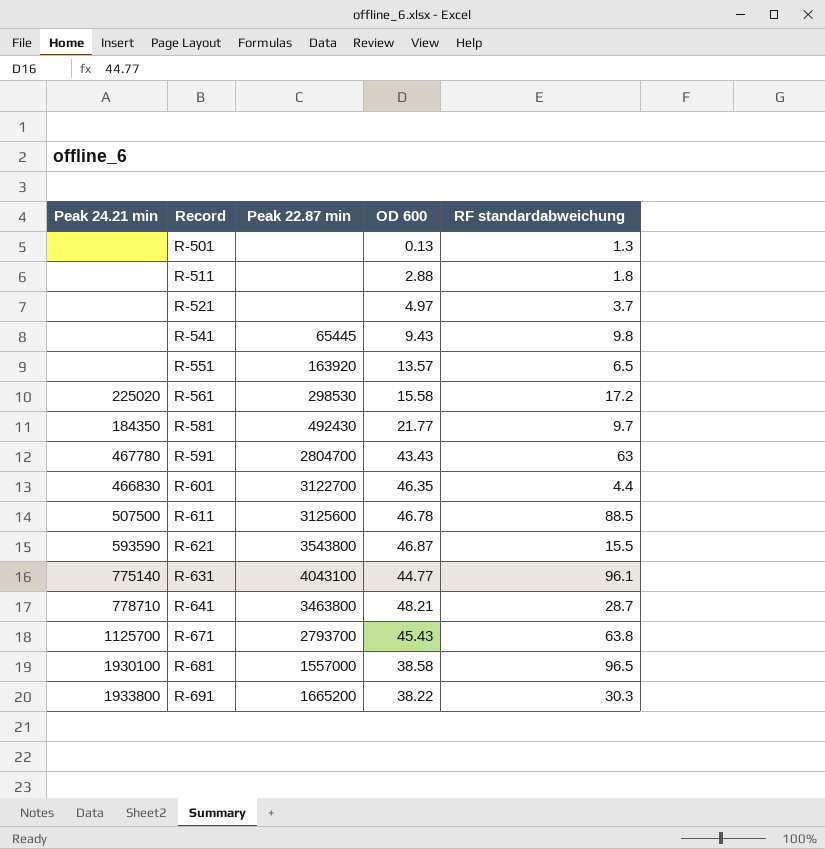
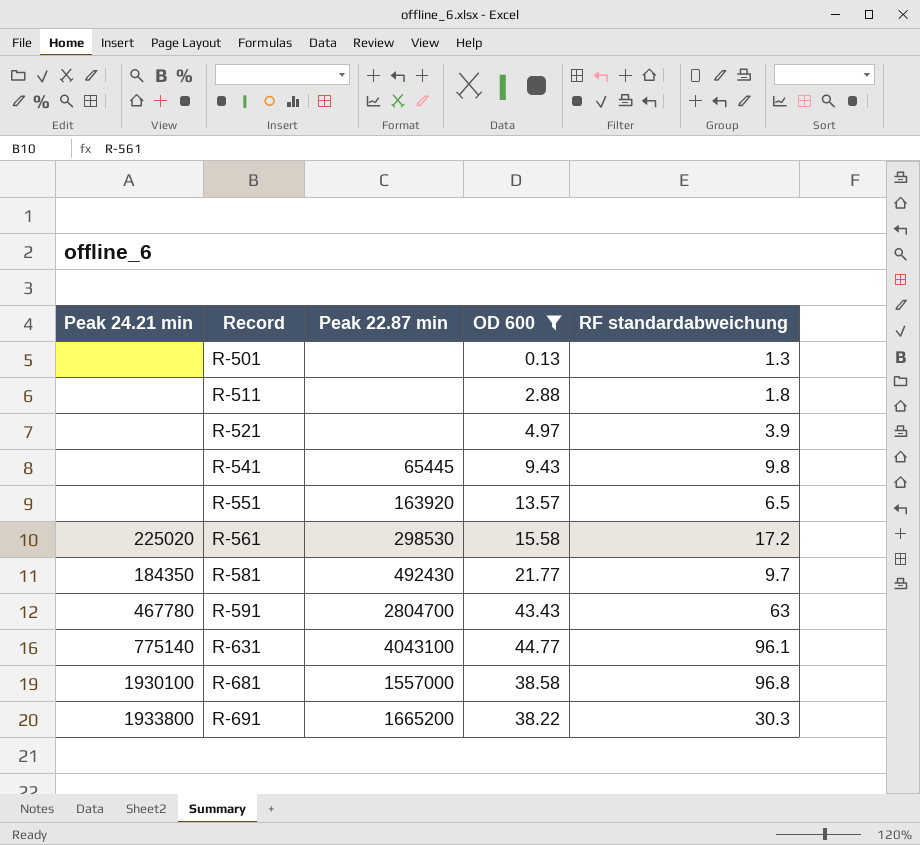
filter: none -> OD 600 <= 44.77
R-521 | RF standardabweichung: 3.7 -> 3.9
R-681 | RF standardabweichung: 96.5 -> 96.8

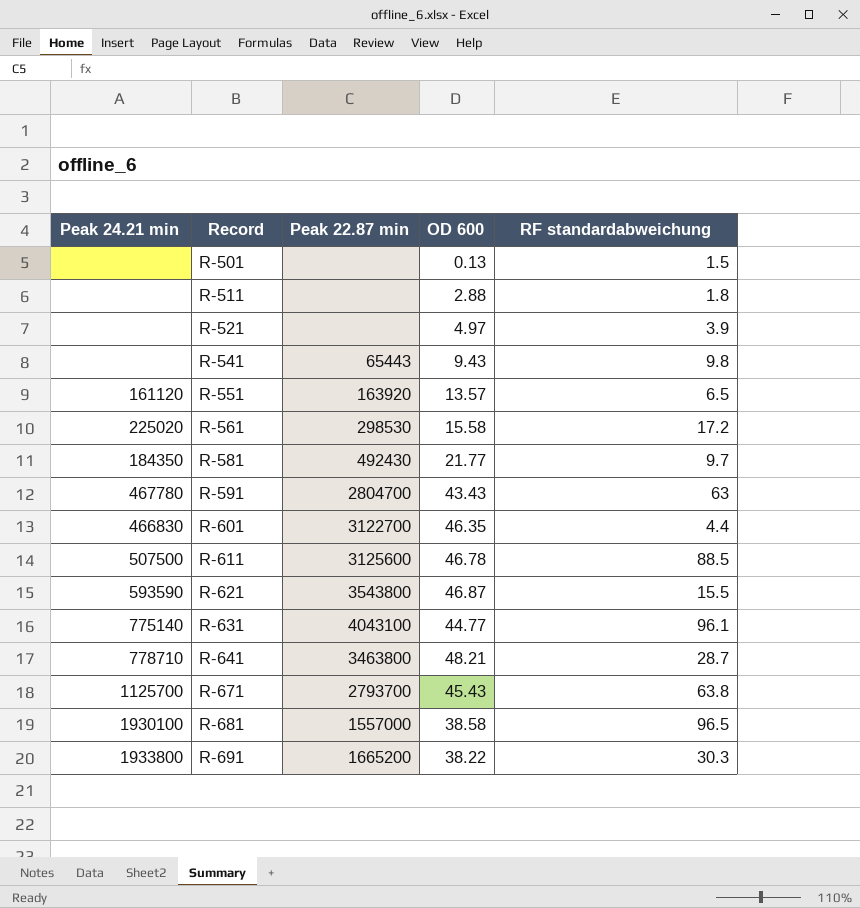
filter: OD 600 <= 44.77 -> none
R-501 | RF standardabweichung: 1.3 -> 1.5
R-541 | Peak 22.87 min: 65445 -> 65443
R-551 | Peak 24.21 min: none -> 161120
R-681 | RF standardabweichung: 96.8 -> 96.5

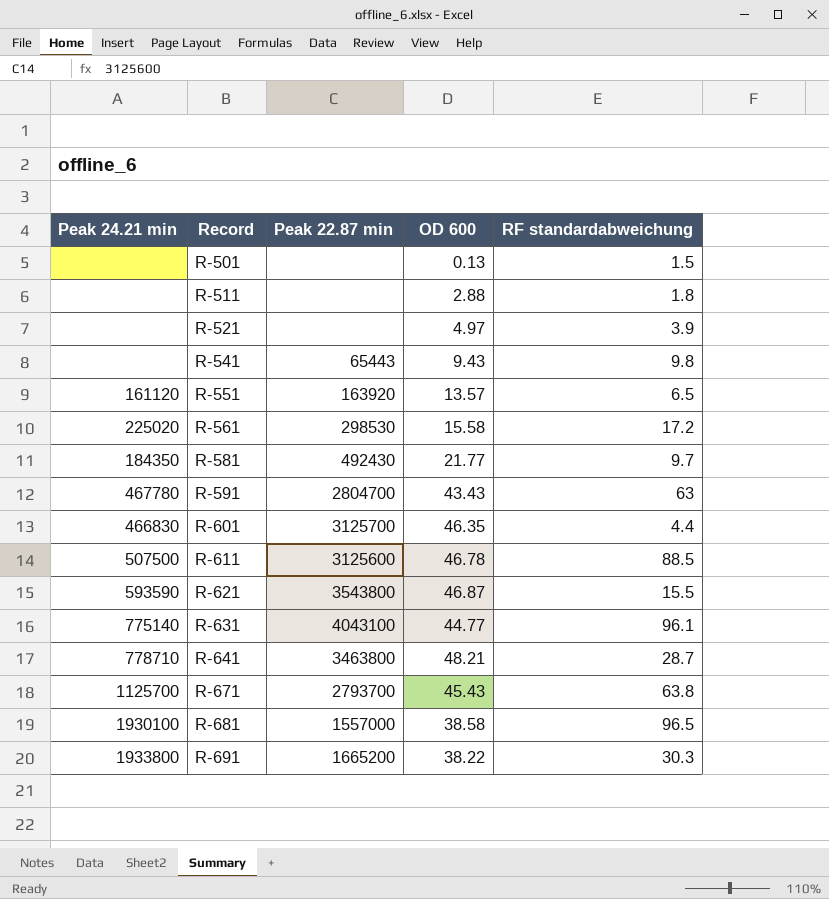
R-601 | Peak 22.87 min: 3122700 -> 3125700

